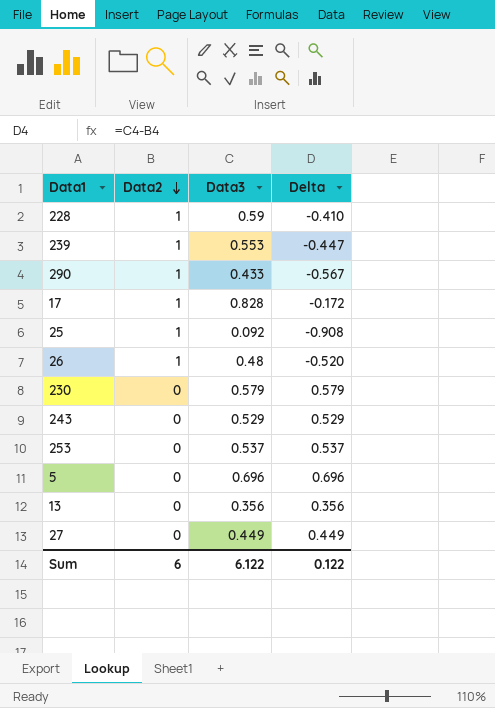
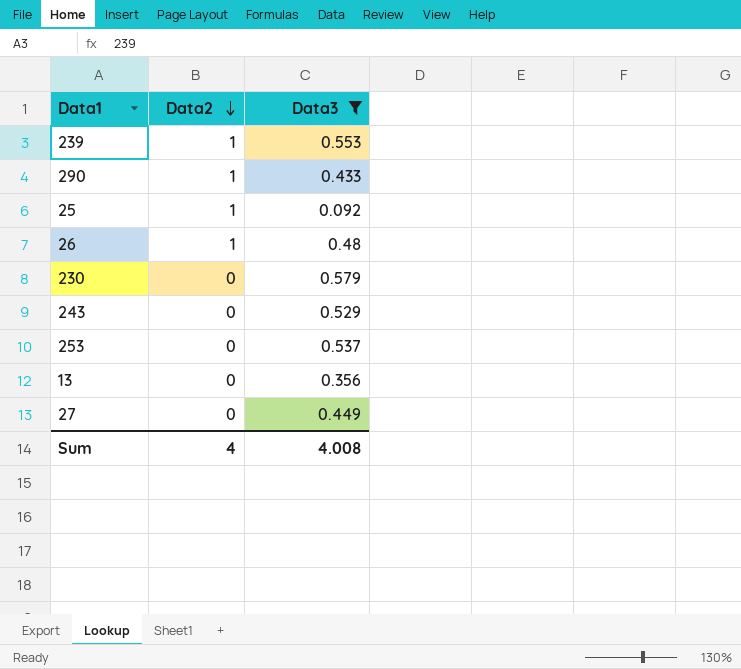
filter: none -> Data3 <= 0.579
column Delta | formula: [Data3] - [Data2] -> none
Sum | Data2: 6 -> 4
Sum | Data3: 6.122 -> 4.008

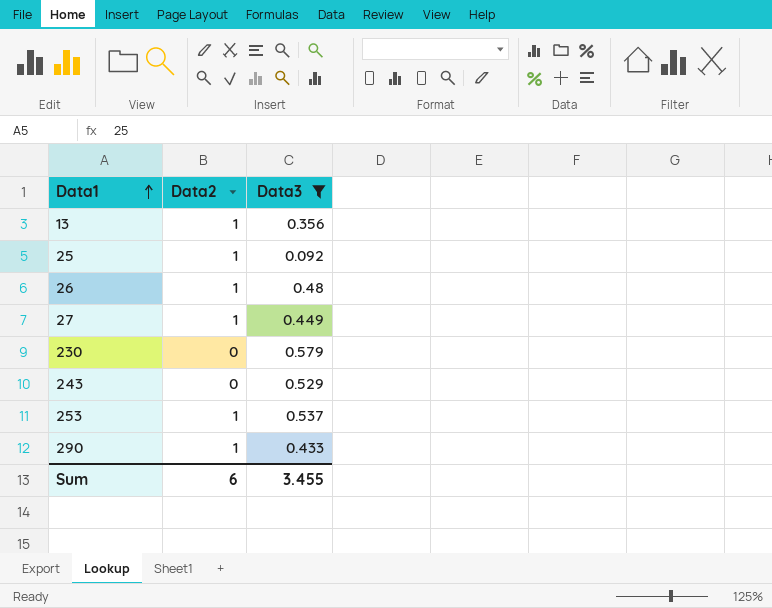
row order: Data2 descending -> Data1 ascending
row 239: 1 | 0.553 -> none
13 | Data2: 0 -> 1
27 | Data2: 0 -> 1
253 | Data2: 0 -> 1
Sum | Data2: 4 -> 6
Sum | Data3: 4.008 -> 3.455

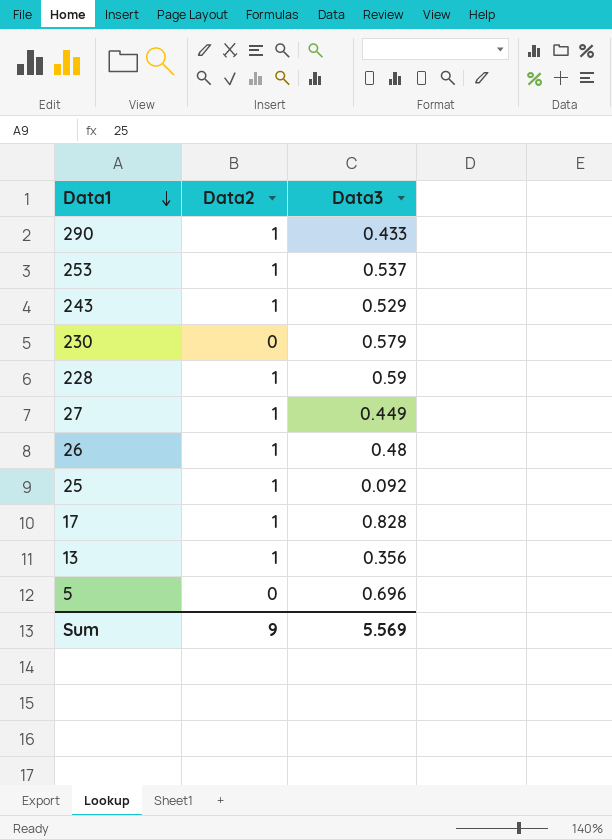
filter: Data3 <= 0.579 -> none
row order: Data1 ascending -> Data1 descending
243 | Data2: 0 -> 1
Sum | Data2: 6 -> 9
Sum | Data3: 3.455 -> 5.569

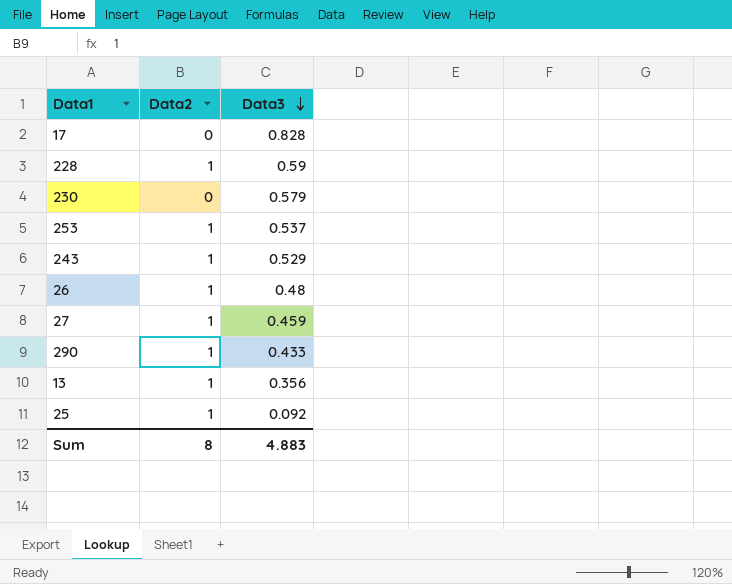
row order: Data1 descending -> Data3 descending
row 5: 0 | 0.696 -> none
17 | Data2: 1 -> 0
27 | Data3: 0.449 -> 0.459
Sum | Data2: 9 -> 8
Sum | Data3: 5.569 -> 4.883

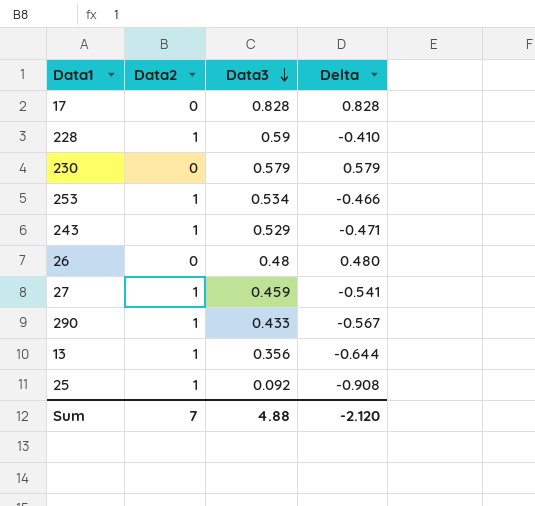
column Delta | formula: none -> [Data3] - [Data2]
253 | Data3: 0.537 -> 0.534
26 | Data2: 1 -> 0
Sum | Data2: 8 -> 7
Sum | Data3: 4.883 -> 4.88

